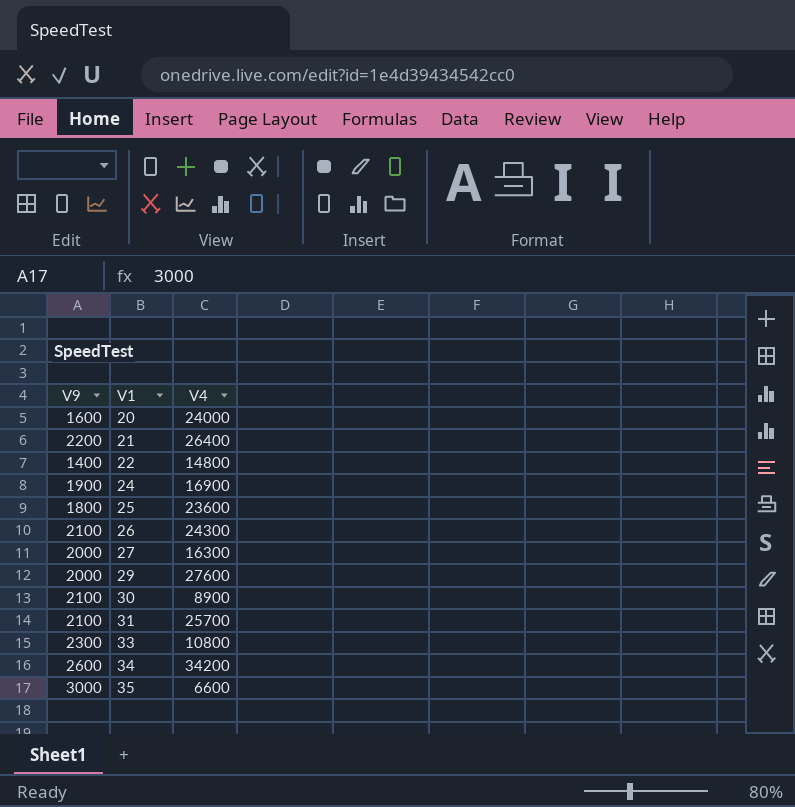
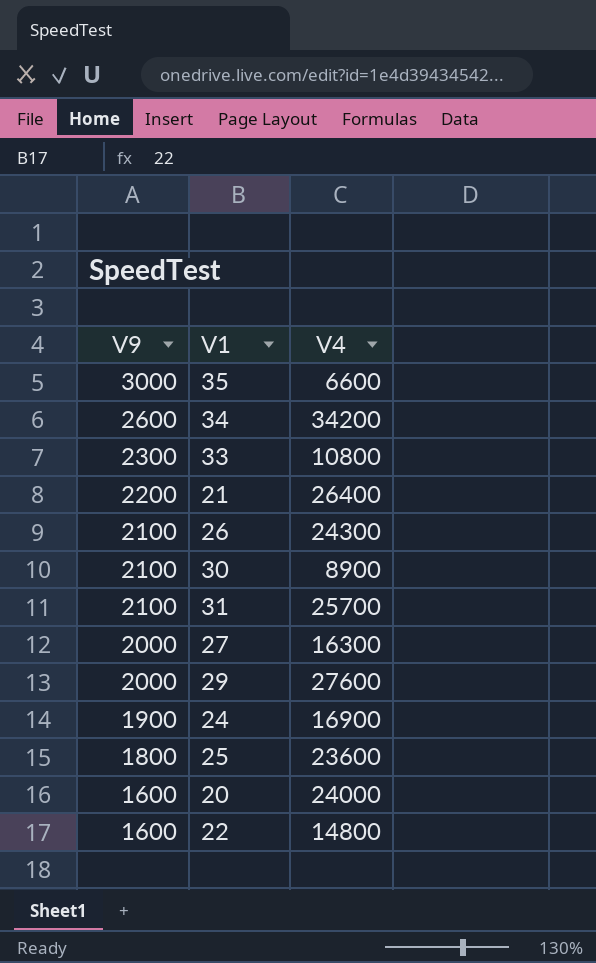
row order: V1 ascending -> V9 descending
22 | V9: 1400 -> 1600

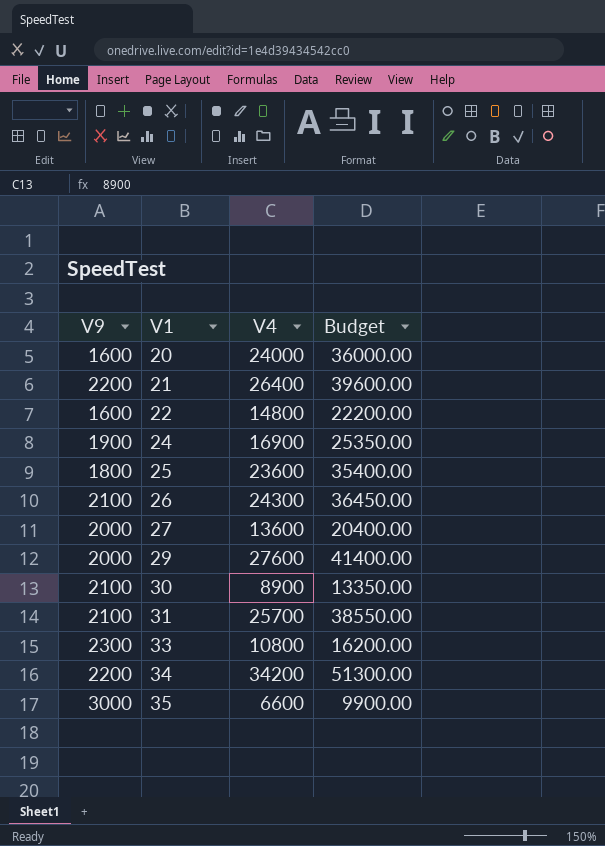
row order: V9 descending -> V1 ascending
column Budget | formula: none -> [V4] * 1.5
27 | V4: 16300 -> 13600
34 | V9: 2600 -> 2200

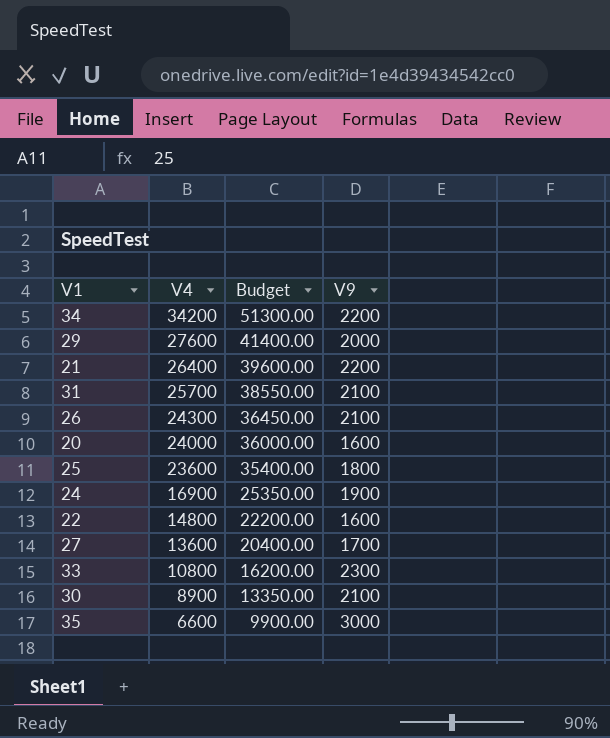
row order: V1 ascending -> V4 descending
column V9 | position: 1 -> 4
27 | V9: 2000 -> 1700

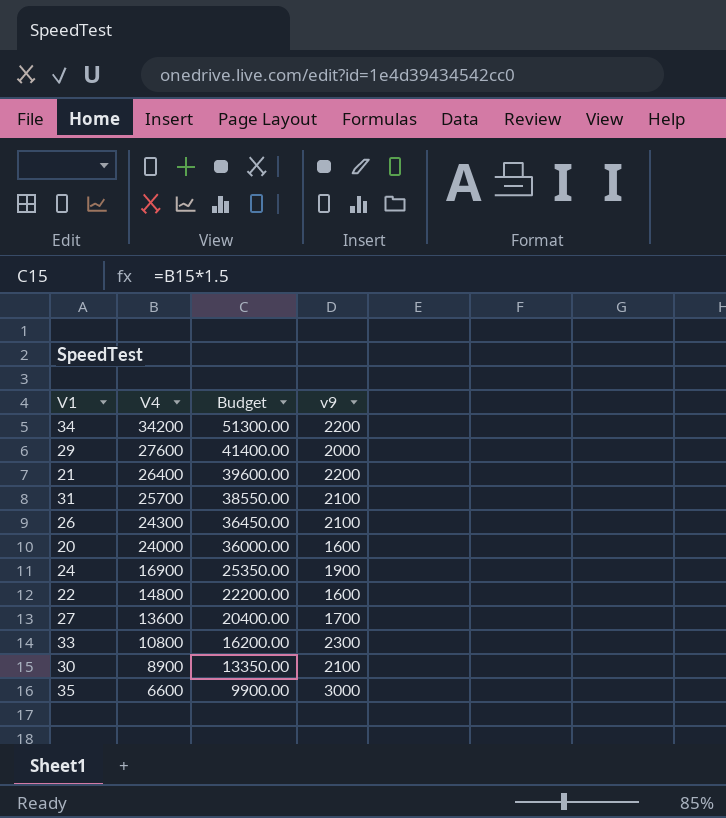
column name: V9 -> v9
row 25: 23600 | 35400.00 | 1800 -> none

